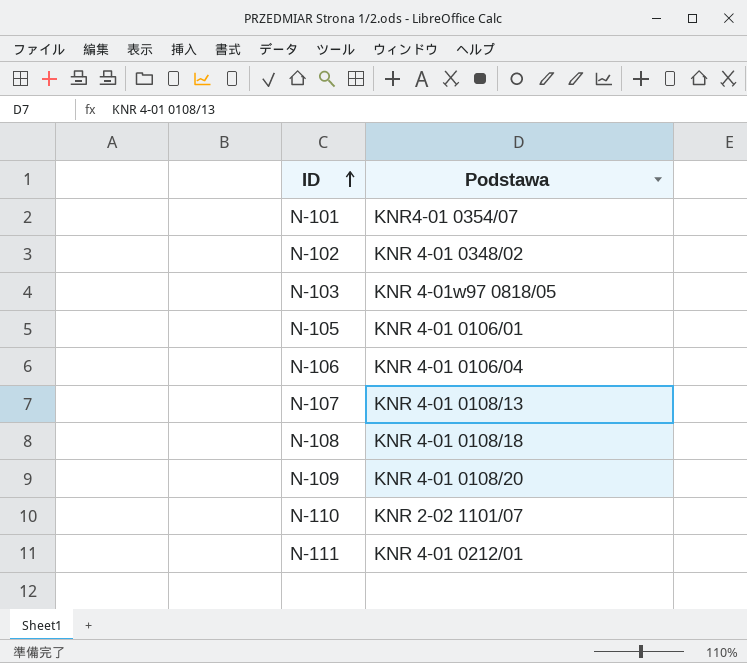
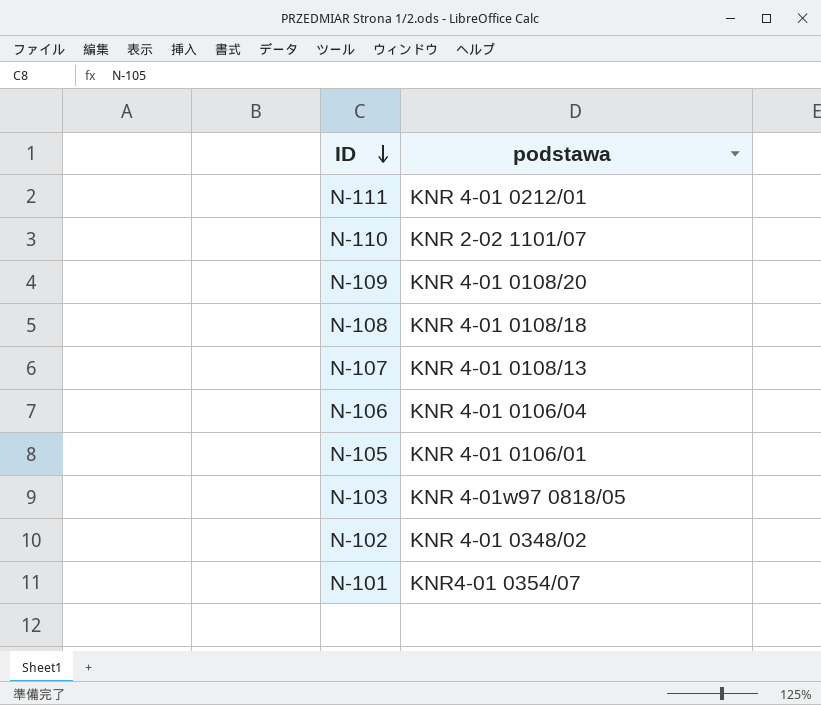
row order: ID ascending -> ID descending
column name: Podstawa -> podstawa

